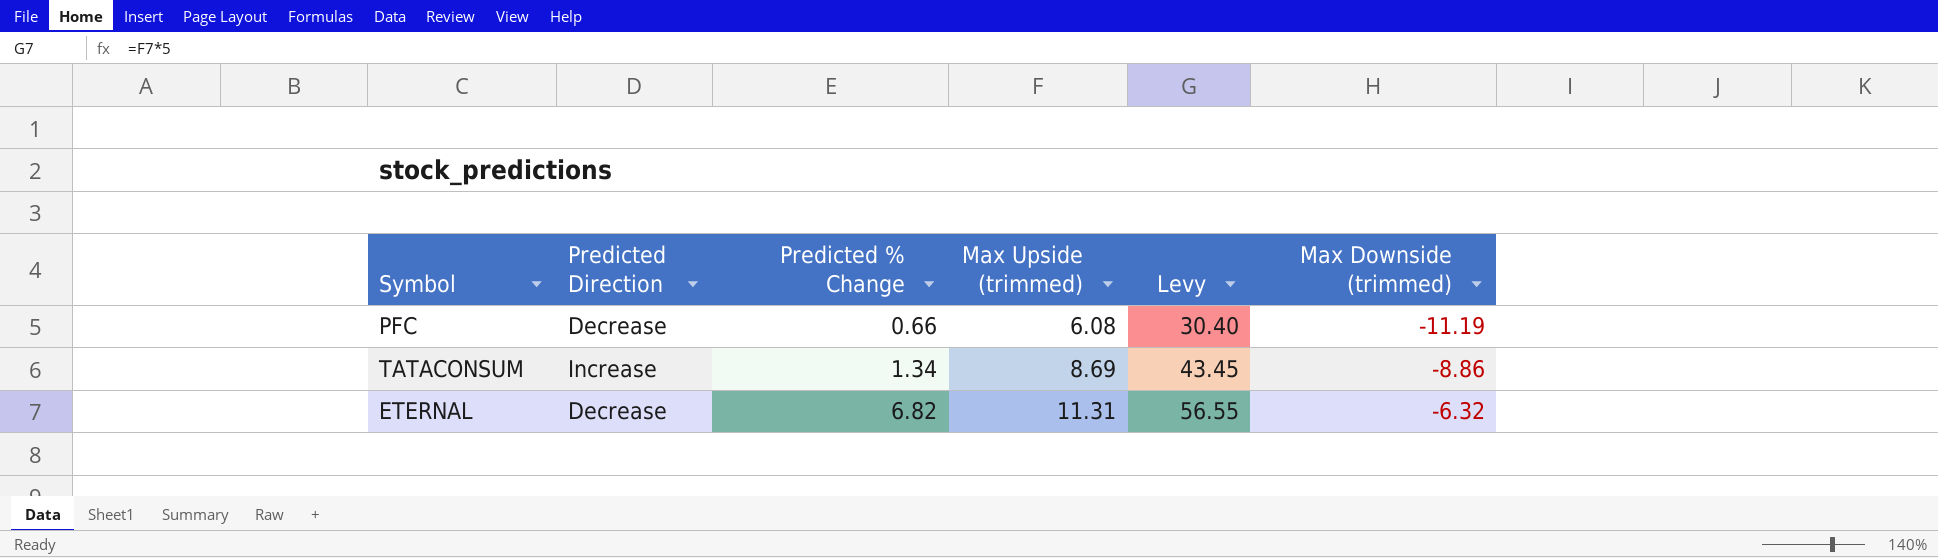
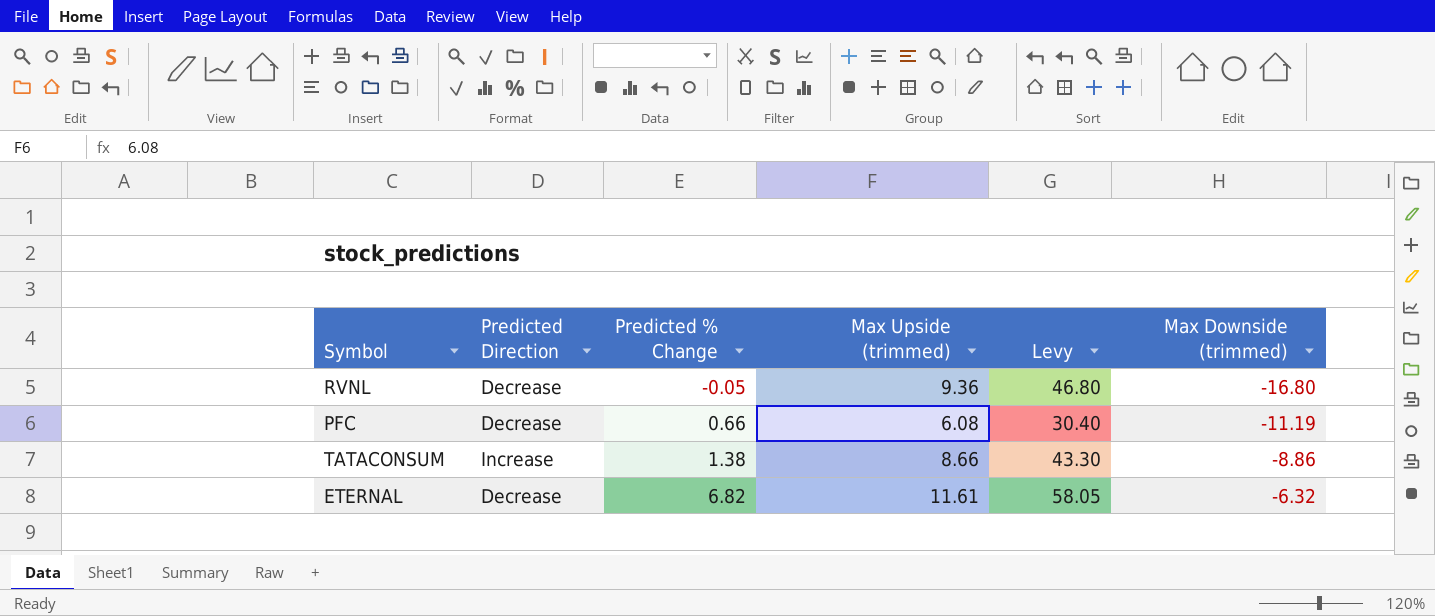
row RVNL: none -> Decrease | -0.05 | 9.36 | 46.80 | -16.80
TATACONSUM | Predicted % Change: 1.34 -> 1.38
TATACONSUM | Max Upside (trimmed): 8.69 -> 8.66
TATACONSUM | Levy: 43.45 -> 43.30
ETERNAL | Max Upside (trimmed): 11.31 -> 11.61
ETERNAL | Levy: 56.55 -> 58.05

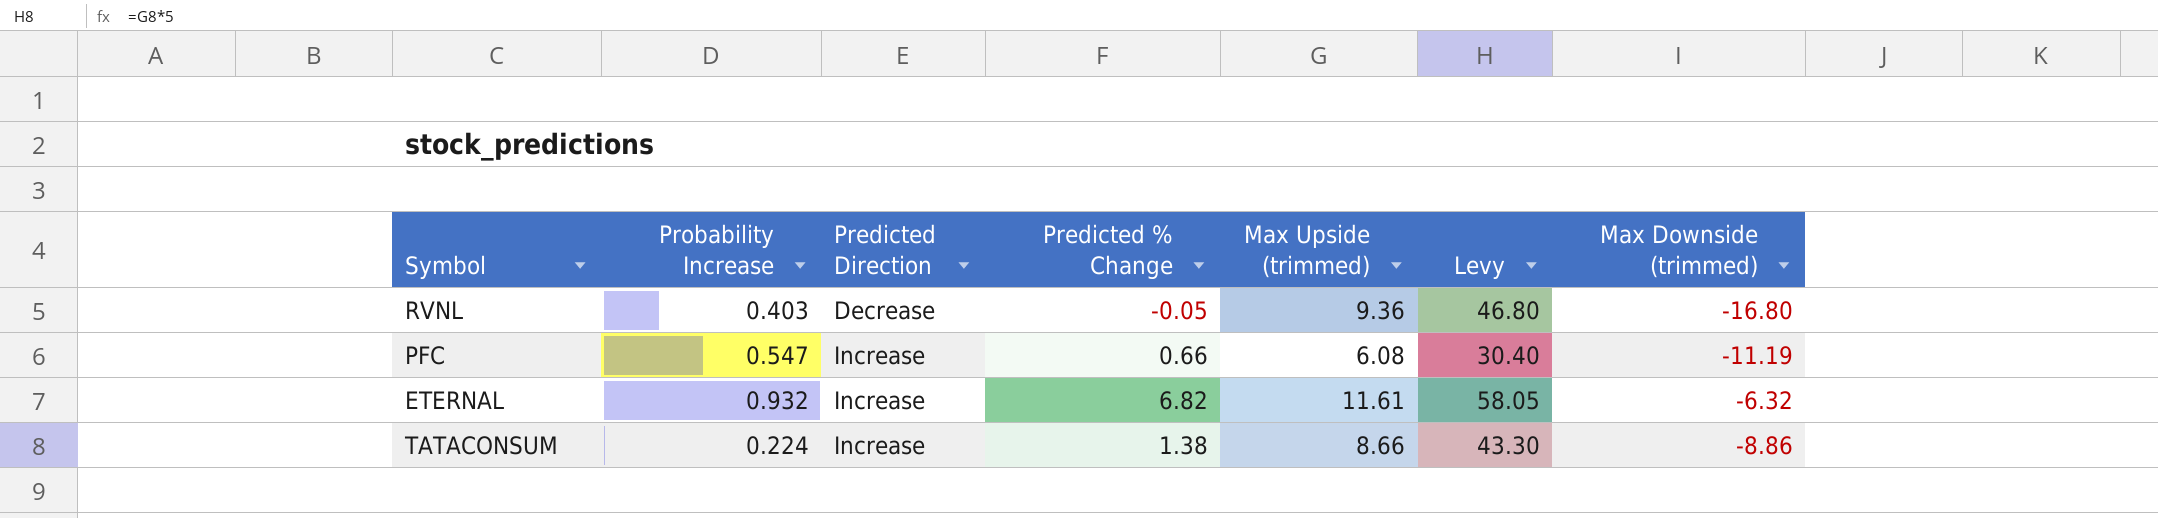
row order: Predicted % Change ascending -> Predicted Direction ascending
column Probability Increase | position: none -> 2
PFC | Predicted Direction: Decrease -> Increase
ETERNAL | Predicted Direction: Decrease -> Increase

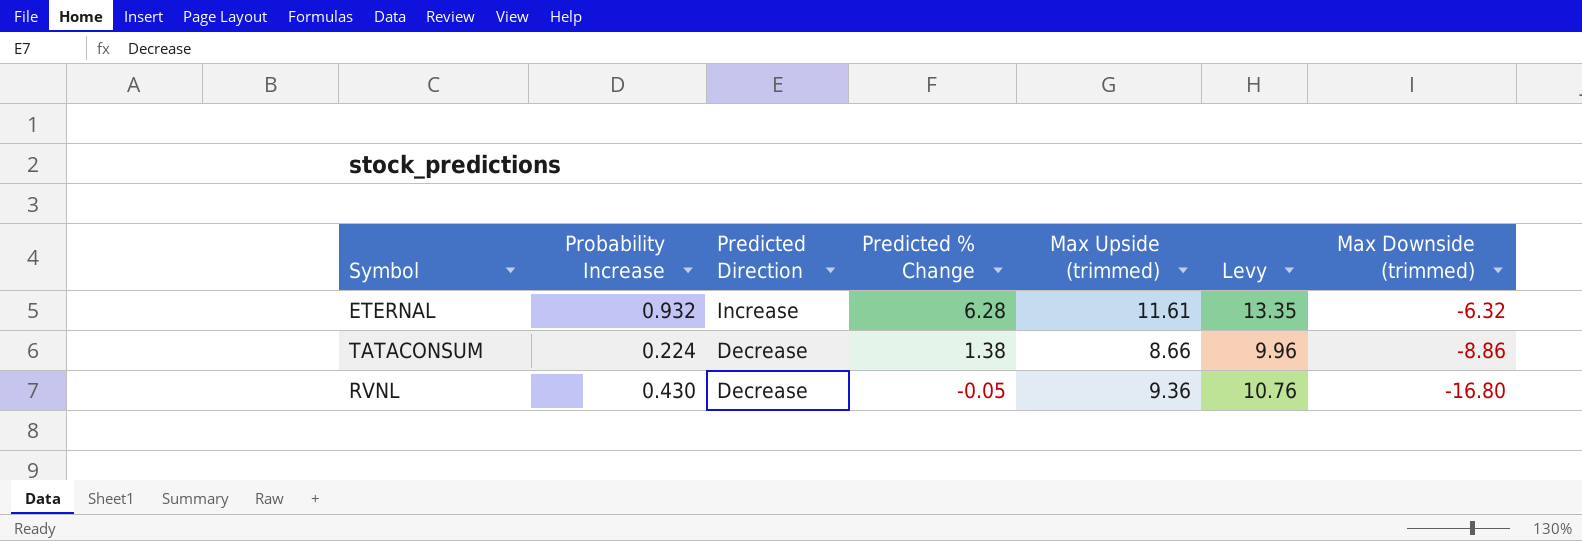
row order: Predicted Direction ascending -> Predicted Direction descending
column Levy | formula: [Max Upside (trimmed)] * 5 -> [Max Upside (trimmed)] * 1.15
row PFC: 0.547 | Increase | 0.66 | 6.08 | 30.40 | -11.19 -> none
ETERNAL | Predicted % Change: 6.82 -> 6.28
TATACONSUM | Predicted Direction: Increase -> Decrease
RVNL | Probability Increase: 0.403 -> 0.430

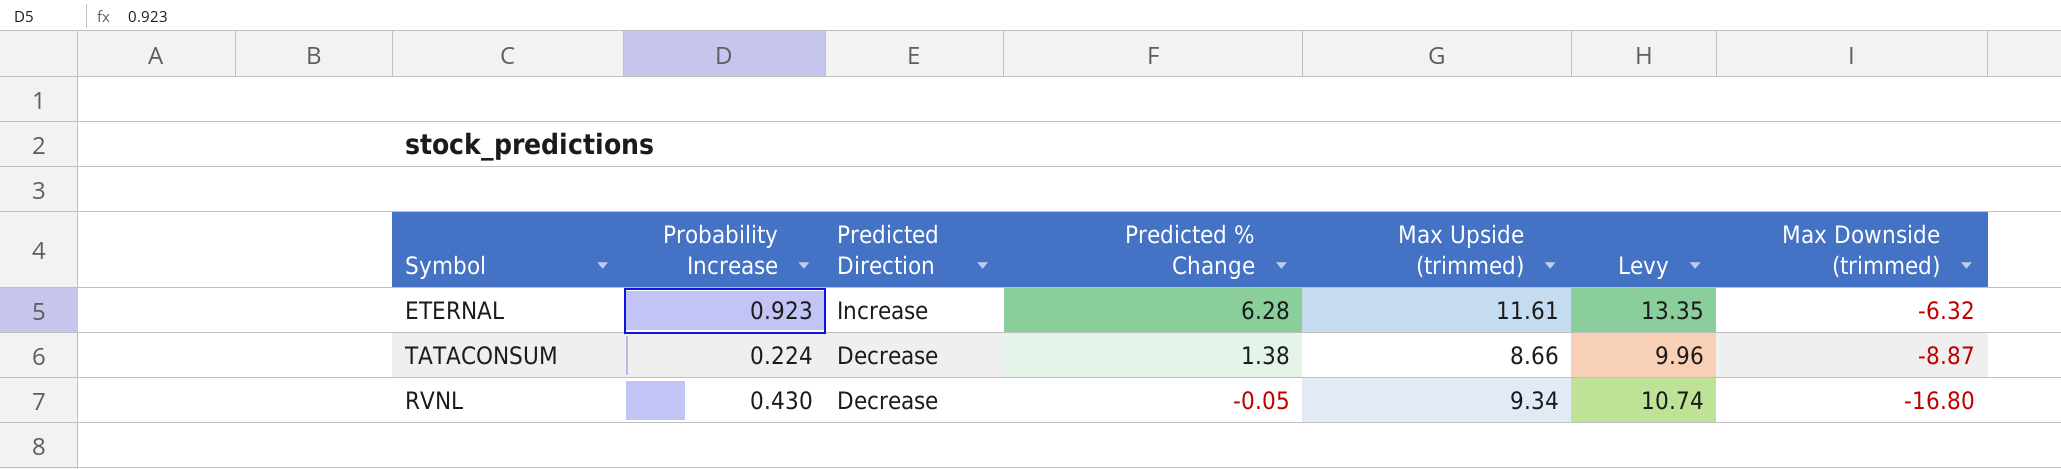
ETERNAL | Probability Increase: 0.932 -> 0.923
TATACONSUM | Max Downside (trimmed): -8.86 -> -8.87
RVNL | Max Upside (trimmed): 9.36 -> 9.34
RVNL | Levy: 10.76 -> 10.74

